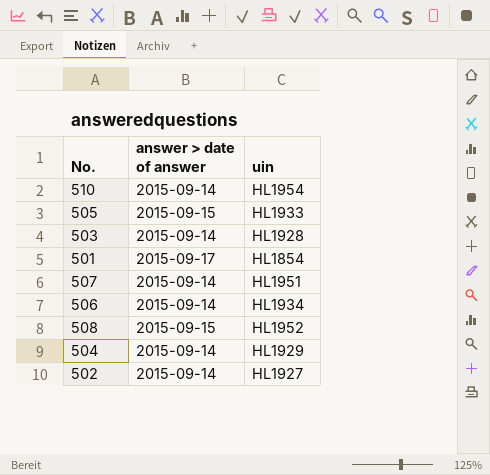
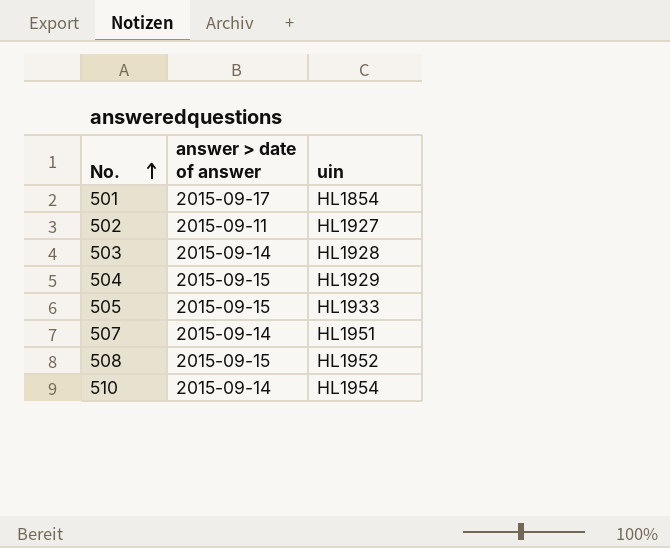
row order: none -> No. ascending
row 506: 2015-09-14 | HL1934 -> none
502 | answer > date of answer: 2015-09-14 -> 2015-09-11
504 | answer > date of answer: 2015-09-14 -> 2015-09-15

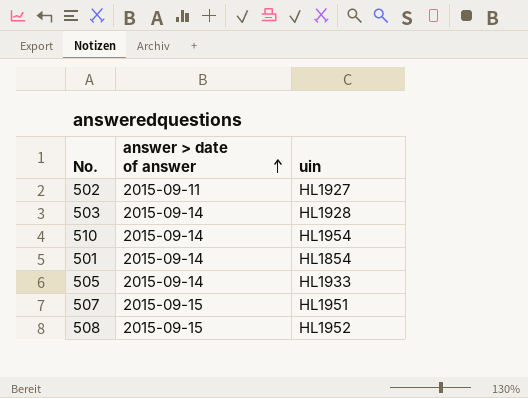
row order: No. ascending -> answer > date of answer ascending
row 504: 2015-09-15 | HL1929 -> none
501 | answer > date of answer: 2015-09-17 -> 2015-09-14
505 | answer > date of answer: 2015-09-15 -> 2015-09-14
507 | answer > date of answer: 2015-09-14 -> 2015-09-15

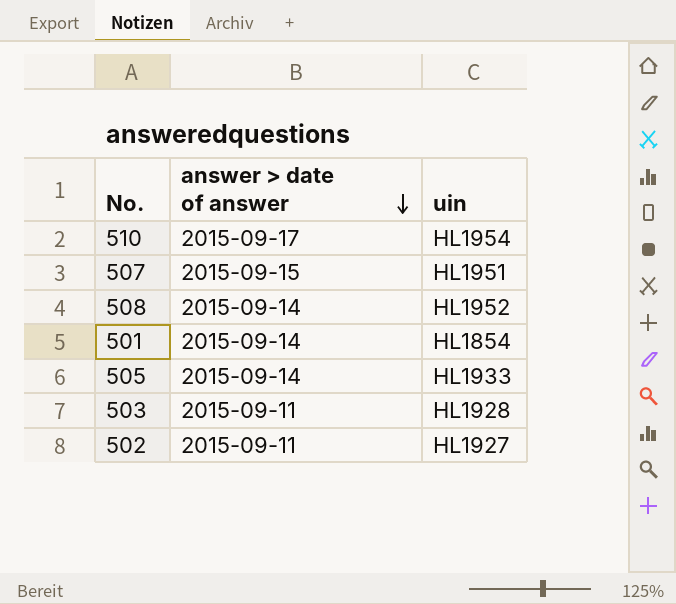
row order: answer > date of answer ascending -> answer > date of answer descending
510 | answer > date of answer: 2015-09-14 -> 2015-09-17
508 | answer > date of answer: 2015-09-15 -> 2015-09-14
503 | answer > date of answer: 2015-09-14 -> 2015-09-11

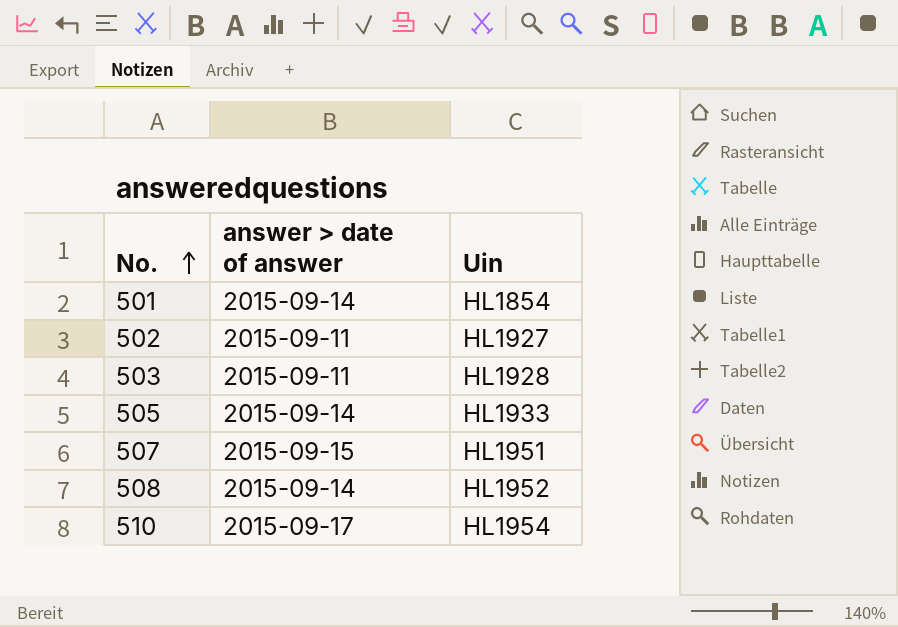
row order: answer > date of answer descending -> No. ascending
column name: uin -> Uin

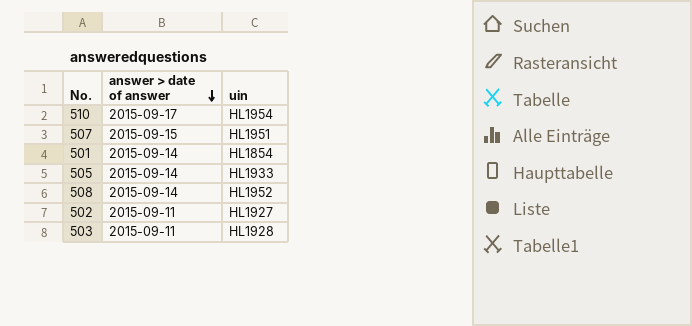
row order: No. ascending -> answer > date of answer descending
column name: Uin -> uin

